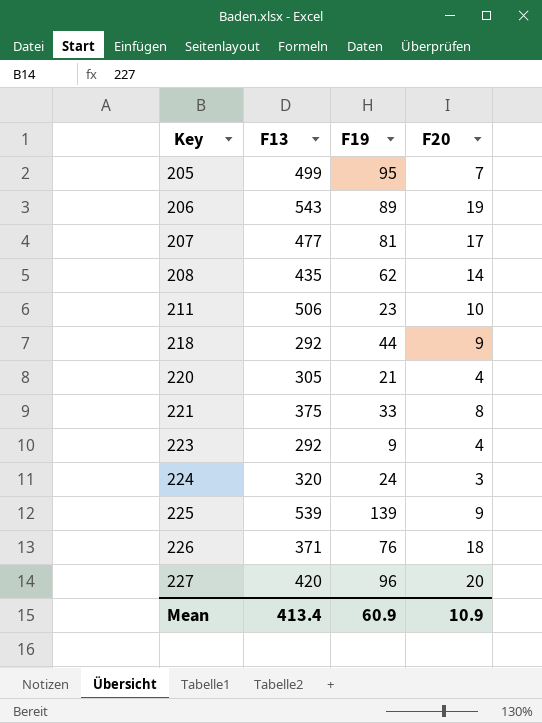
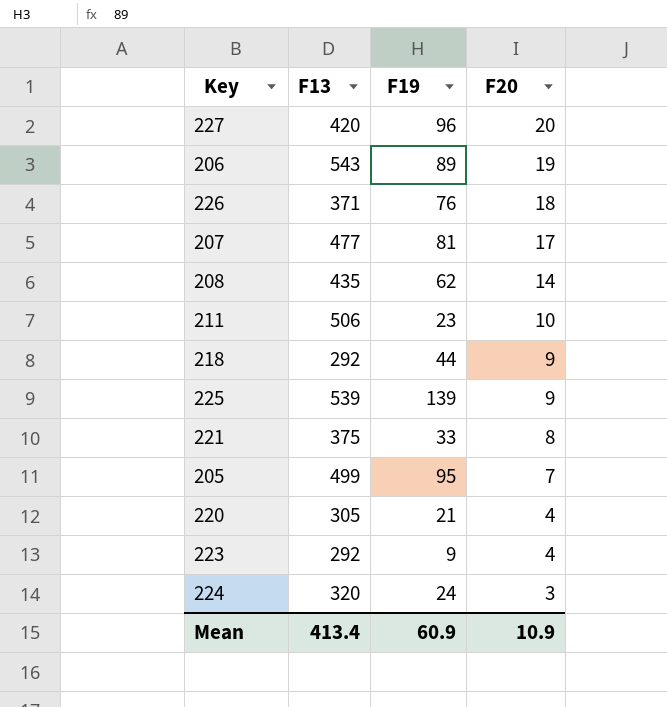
row order: Key ascending -> F20 descending

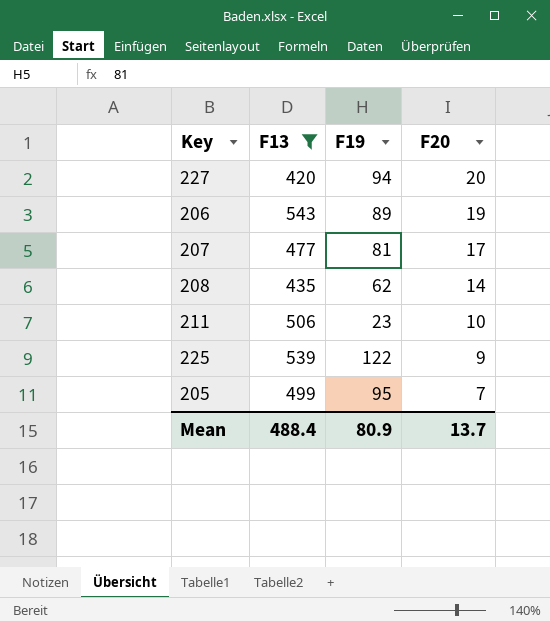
filter: none -> F13 >= 420
227 | F19: 96 -> 94
225 | F19: 139 -> 122
Mean | F13: 413.4 -> 488.4
Mean | F19: 60.9 -> 80.9
Mean | F20: 10.9 -> 13.7

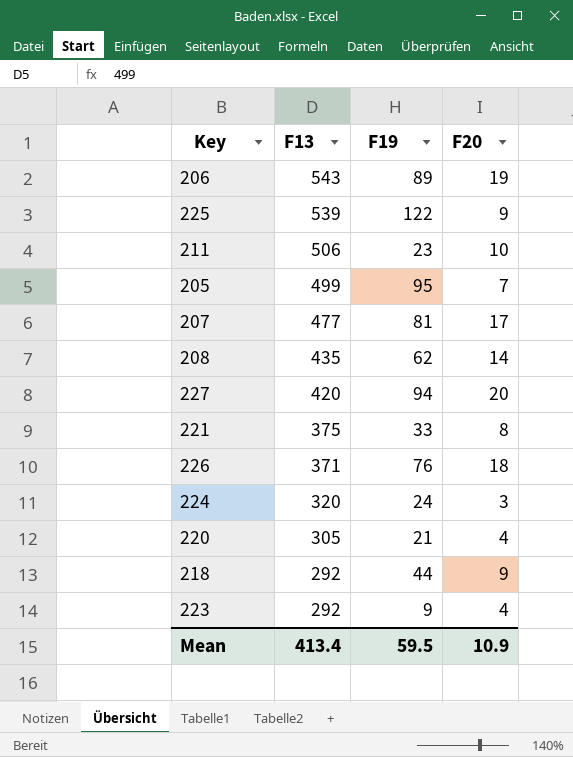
filter: F13 >= 420 -> none
row order: F20 descending -> F13 descending
Mean | F13: 488.4 -> 413.4
Mean | F19: 80.9 -> 59.5
Mean | F20: 13.7 -> 10.9

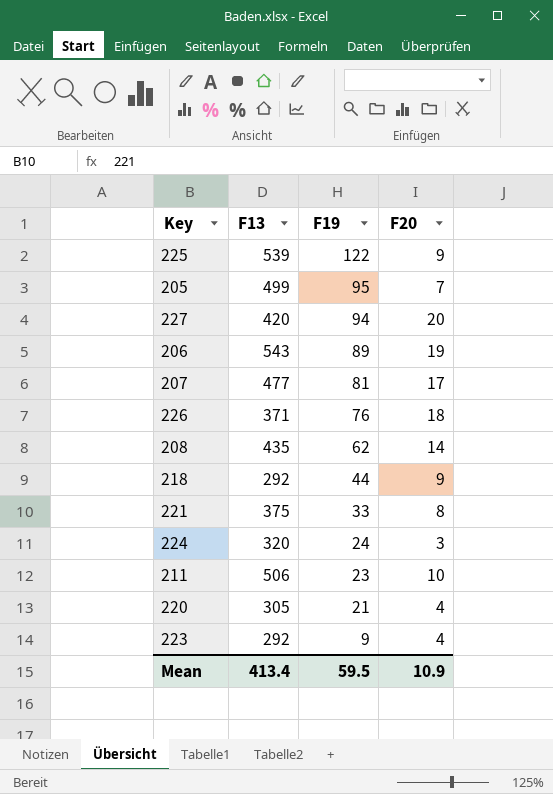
row order: F13 descending -> F19 descending

